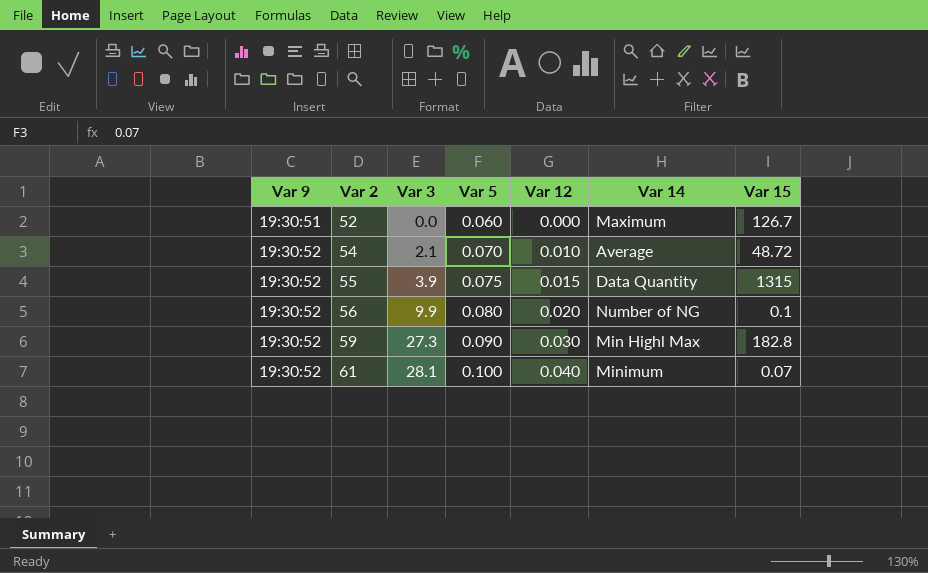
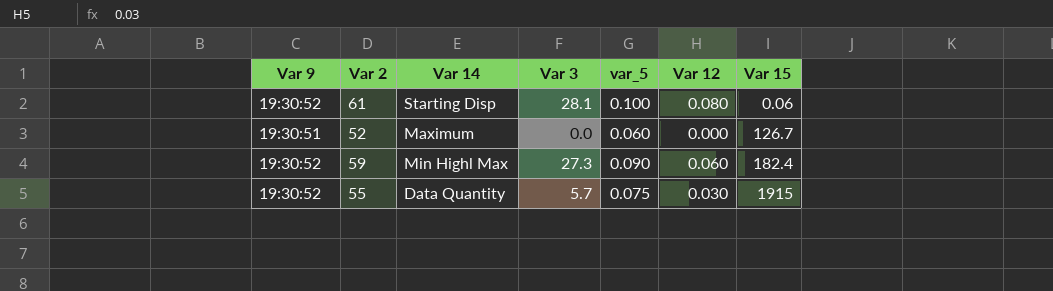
row order: Var 9 ascending -> Var 15 ascending
column Var 14 | position: 6 -> 3
column name: Var 5 -> var_5
row 54: 19:30:52 | 2.1 | 0.070 | 0.010 | Average | 48.72 -> none
row 56: 19:30:52 | 9.9 | 0.080 | 0.020 | Number of NG | 0.1 -> none
61 | Var 14: Minimum -> Starting Disp
61 | Var 12: 0.040 -> 0.080
61 | Var 15: 0.07 -> 0.06
59 | Var 12: 0.030 -> 0.060
59 | Var 15: 182.8 -> 182.4
55 | Var 3: 3.9 -> 5.7
55 | Var 12: 0.015 -> 0.030
55 | Var 15: 1315 -> 1915

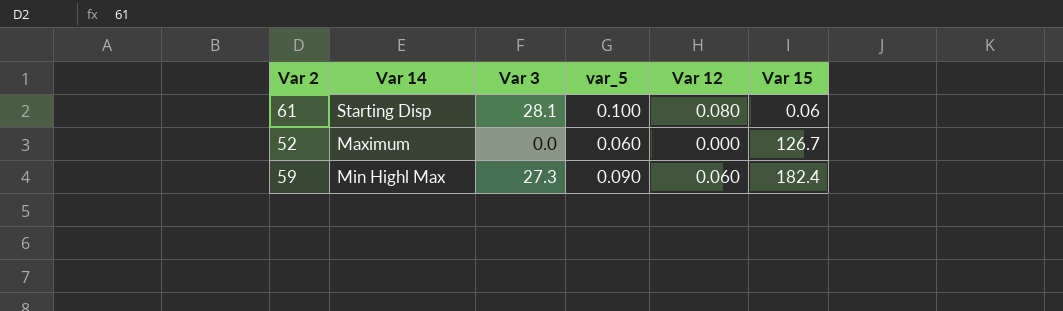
column Var 9 | position: 1 -> none
row 55: 19:30:52 | Data Quantity | 5.7 | 0.075 | 0.030 | 1915 -> none

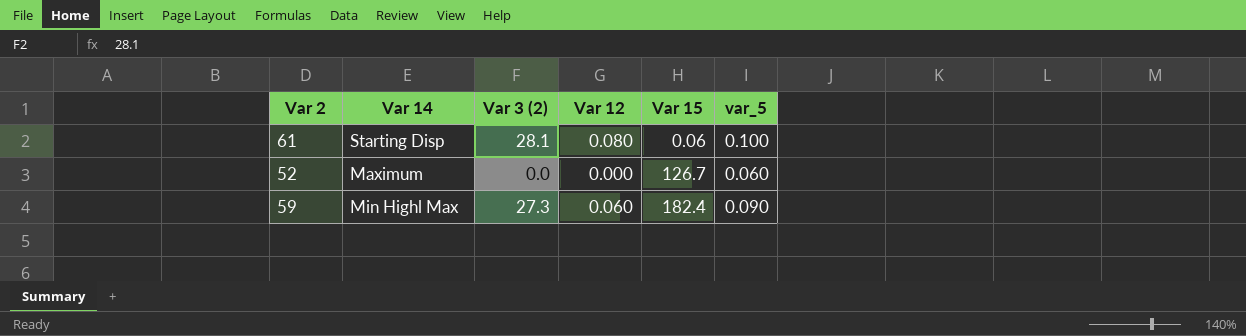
column name: Var 3 -> Var 3 (2)
column var_5 | position: 4 -> 6

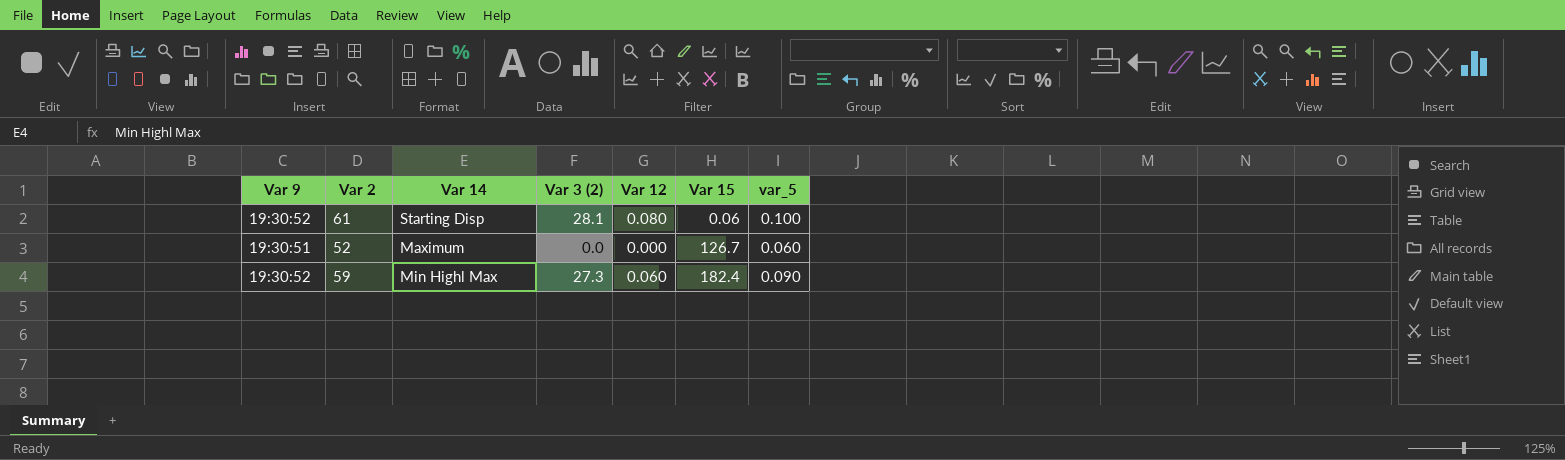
column Var 9 | position: none -> 1

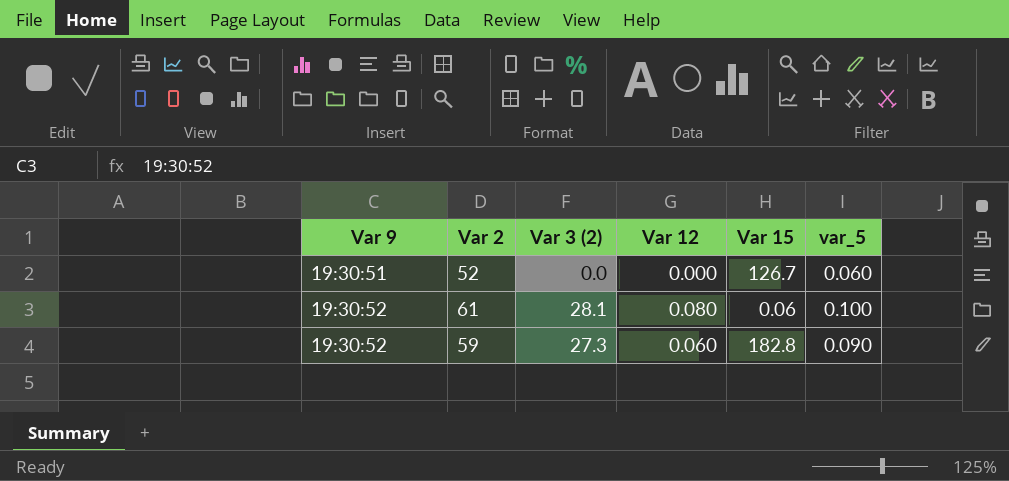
row order: Var 15 ascending -> Var 9 ascending
column Var 14 | position: 3 -> none
59 | Var 15: 182.4 -> 182.8

